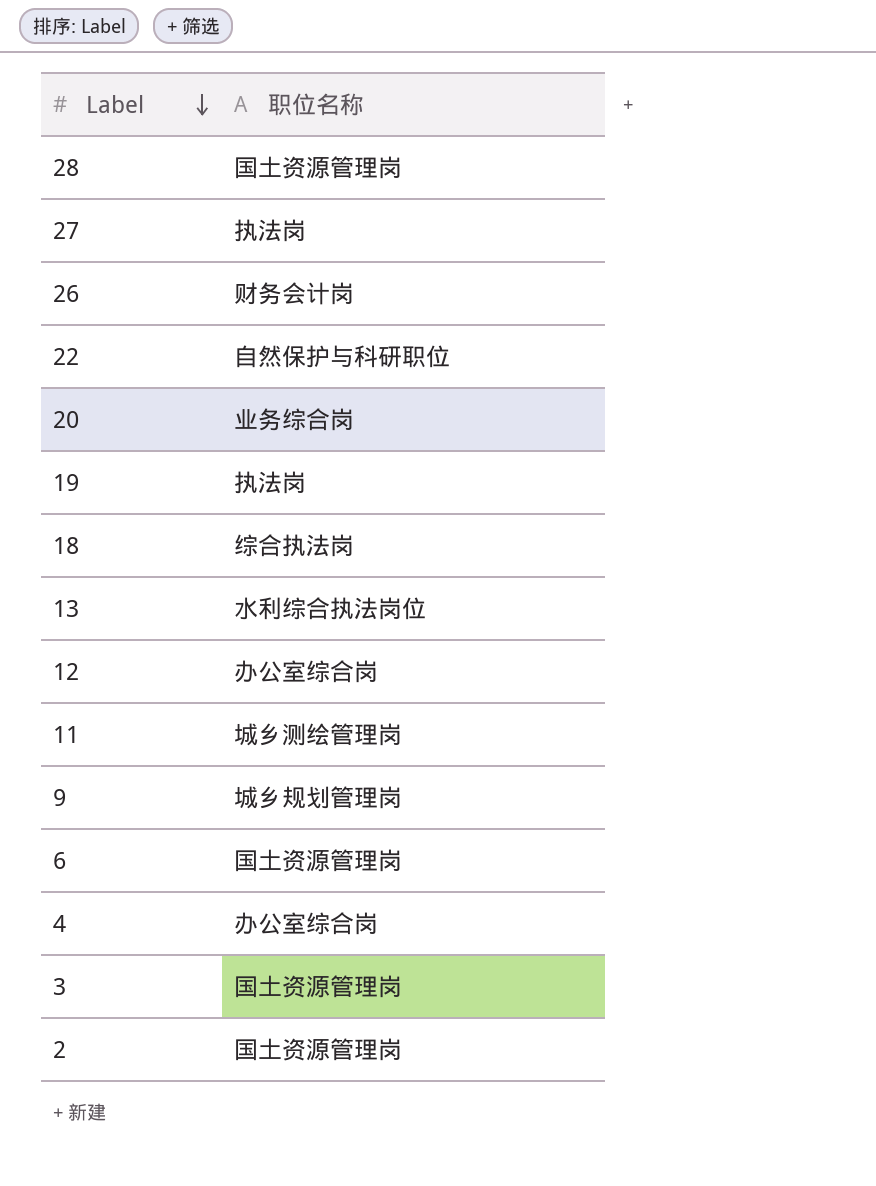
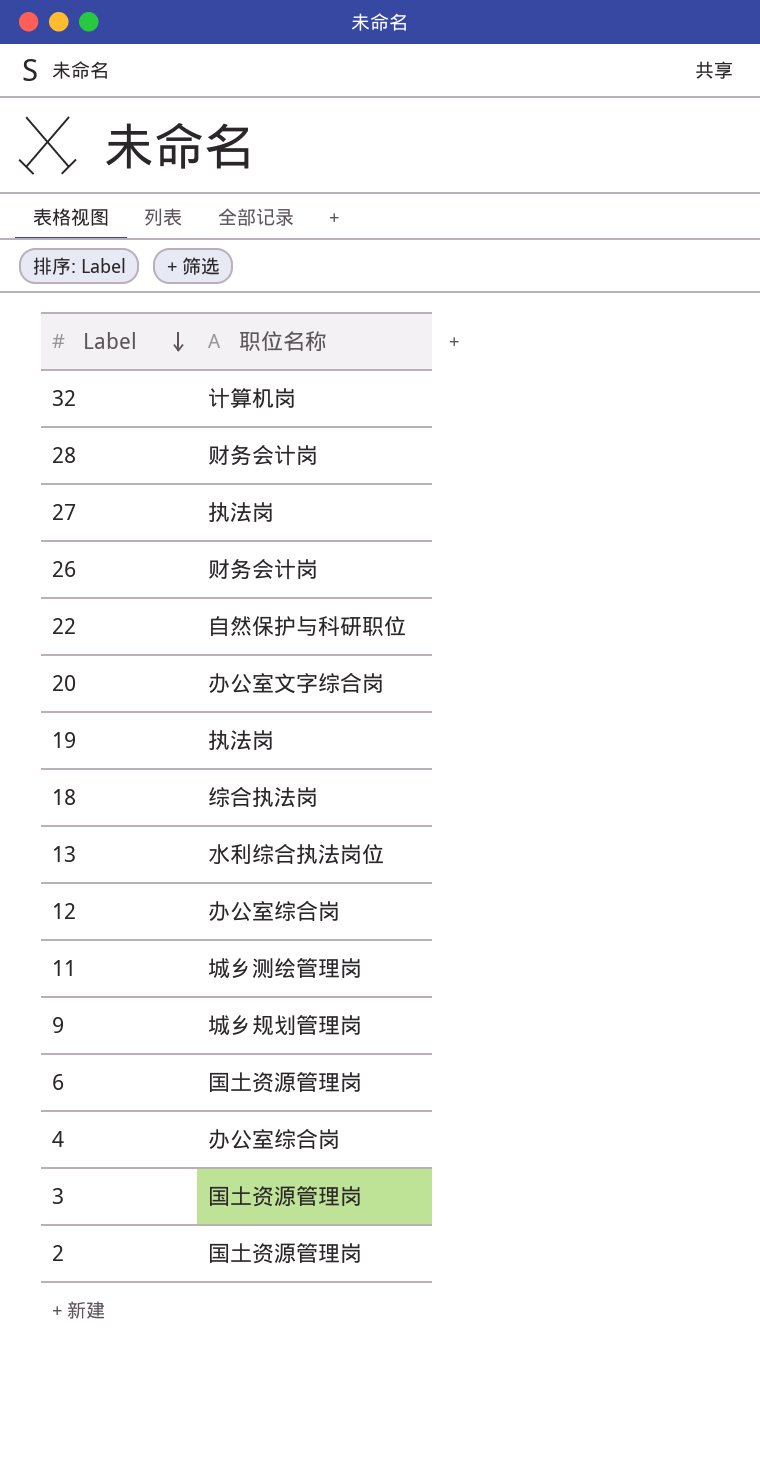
row 32: none -> 计算机岗
28 | 职位名称: 国土资源管理岗 -> 财务会计岗
20 | 职位名称: 业务综合岗 -> 办公室文字综合岗

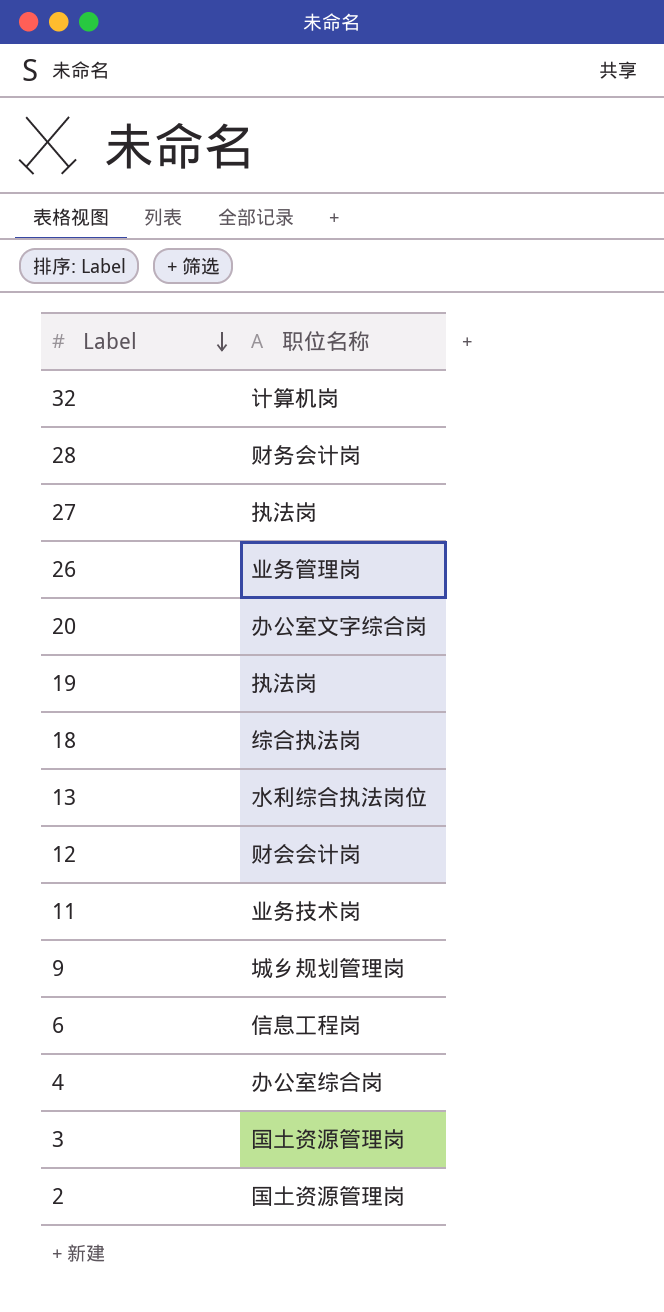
row 22: 自然保护与科研职位 -> none
26 | 职位名称: 财务会计岗 -> 业务管理岗
12 | 职位名称: 办公室综合岗 -> 财会会计岗
11 | 职位名称: 城乡测绘管理岗 -> 业务技术岗
6 | 职位名称: 国土资源管理岗 -> 信息工程岗

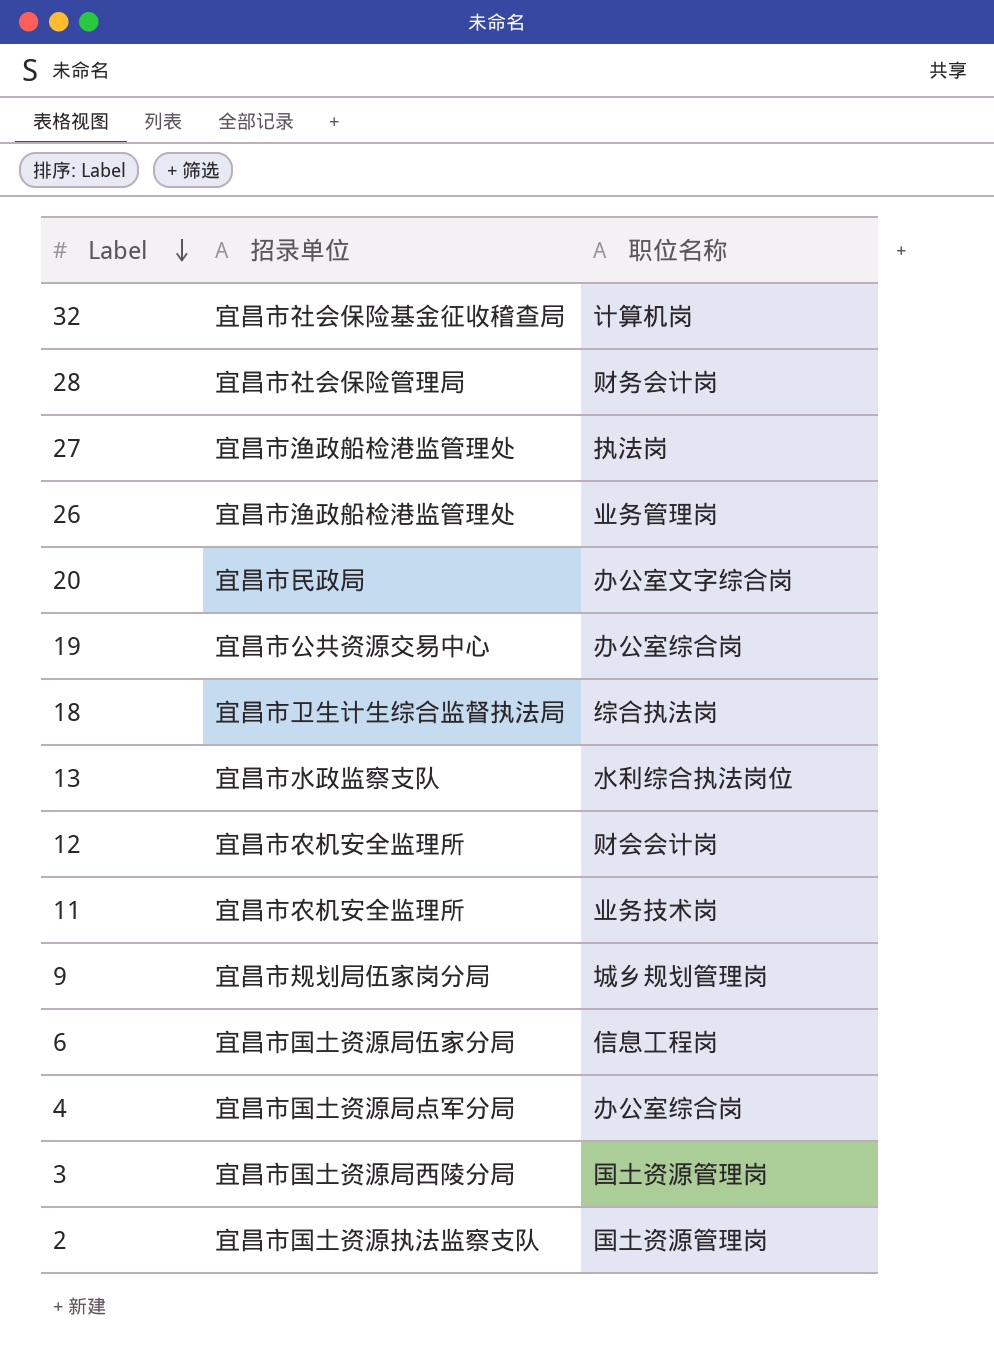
column 招录单位 | position: none -> 2
19 | 职位名称: 执法岗 -> 办公室综合岗

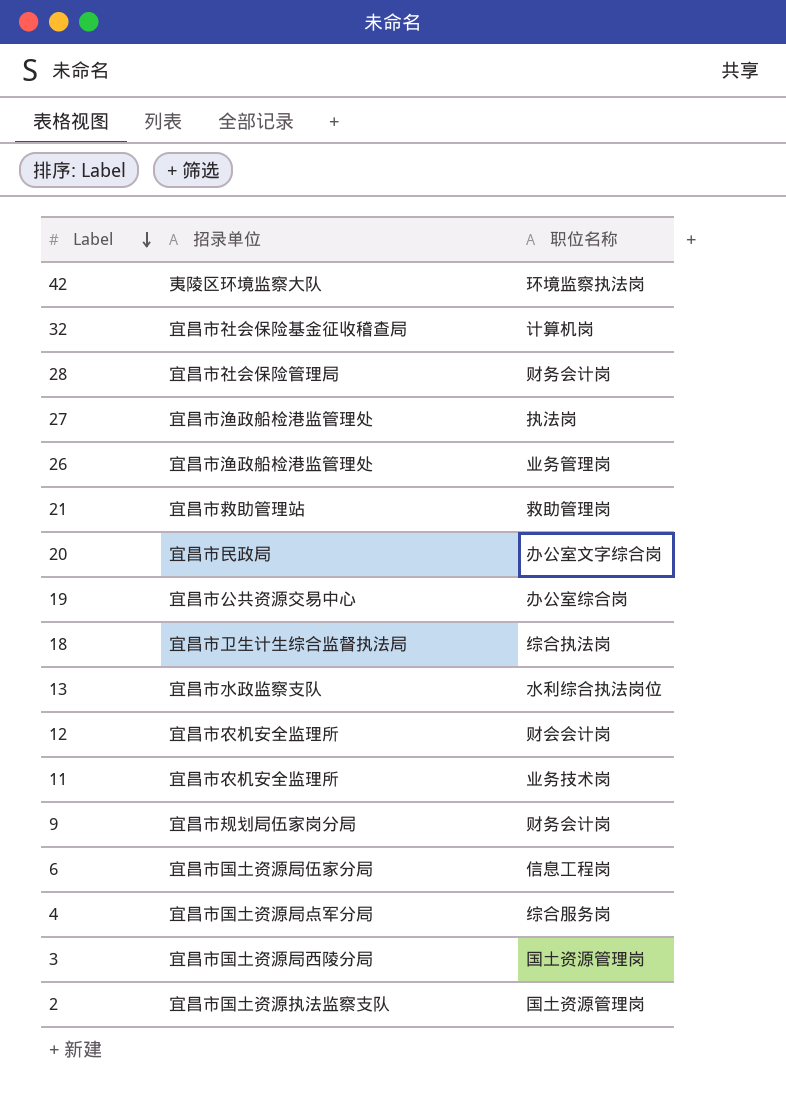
row 42: none -> 夷陵区环境监察大队 | 环境监察执法岗
row 21: none -> 宜昌市救助管理站 | 救助管理岗
9 | 职位名称: 城乡规划管理岗 -> 财务会计岗
4 | 职位名称: 办公室综合岗 -> 综合服务岗

